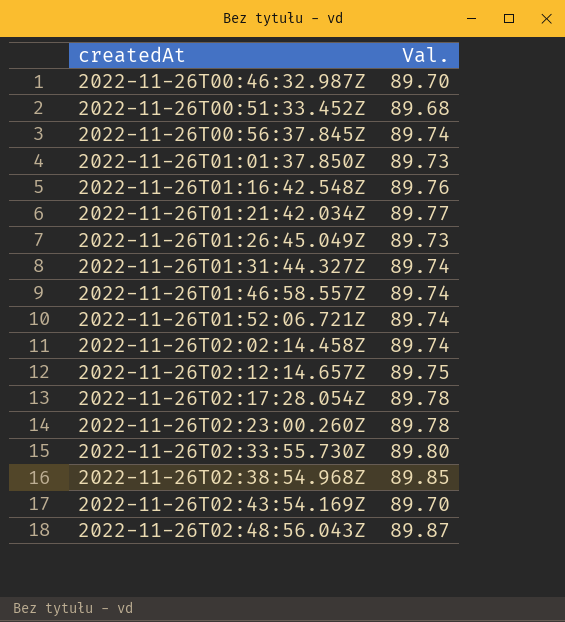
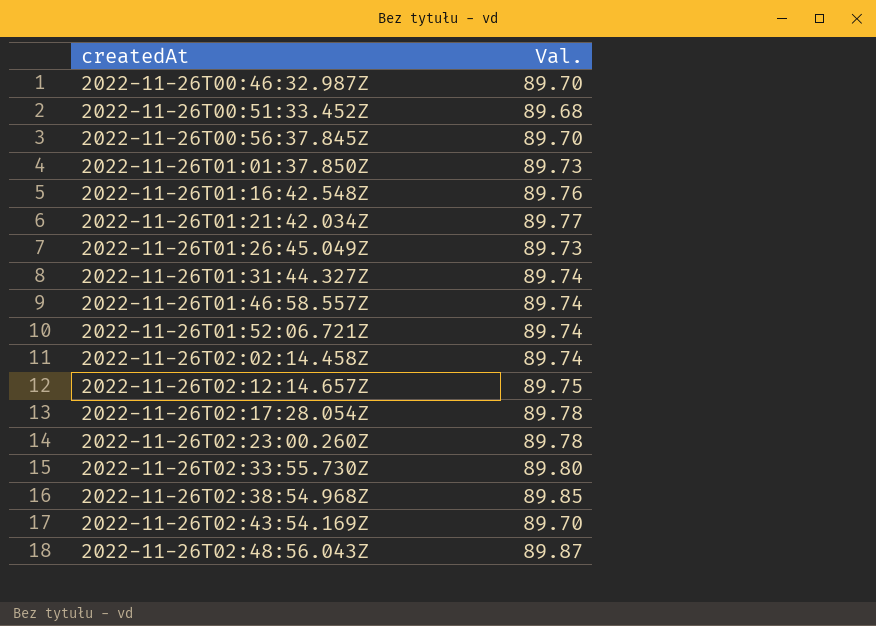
2022-11-26T00:56:37.845Z | Val.: 89.74 -> 89.70

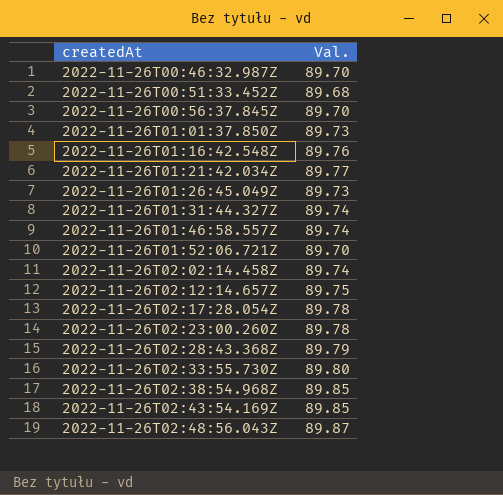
2022-11-26T01:52:06.721Z | Val.: 89.74 -> 89.70
row 2022-11-26T02:28:43.368Z: none -> 89.79
2022-11-26T02:43:54.169Z | Val.: 89.70 -> 89.85

